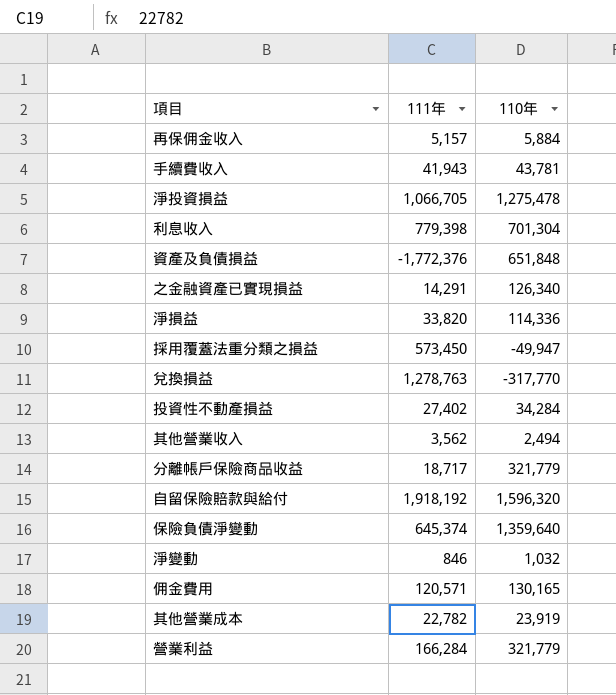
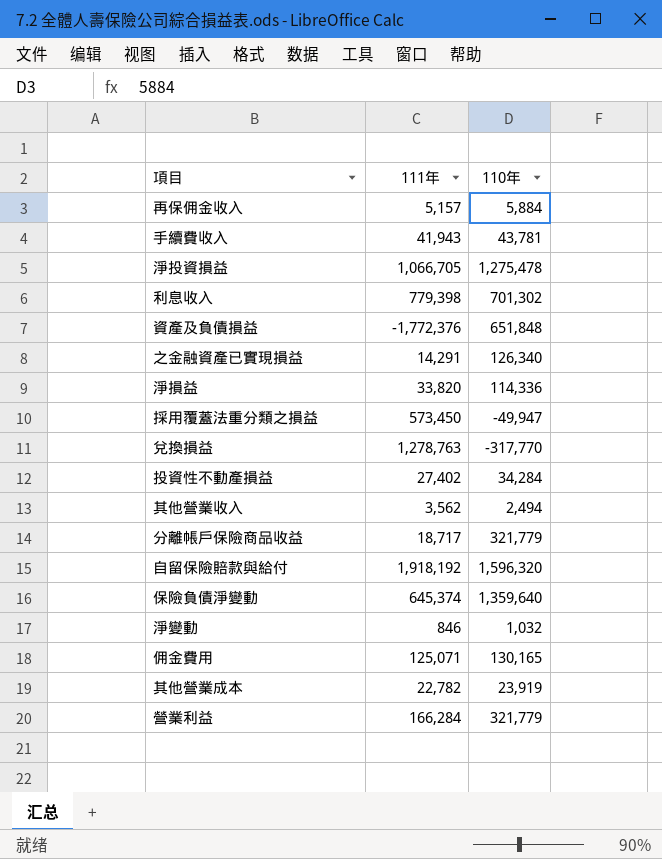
利息收入 | 110年: 701,304 -> 701,302
佣金費用 | 111年: 120,571 -> 125,071

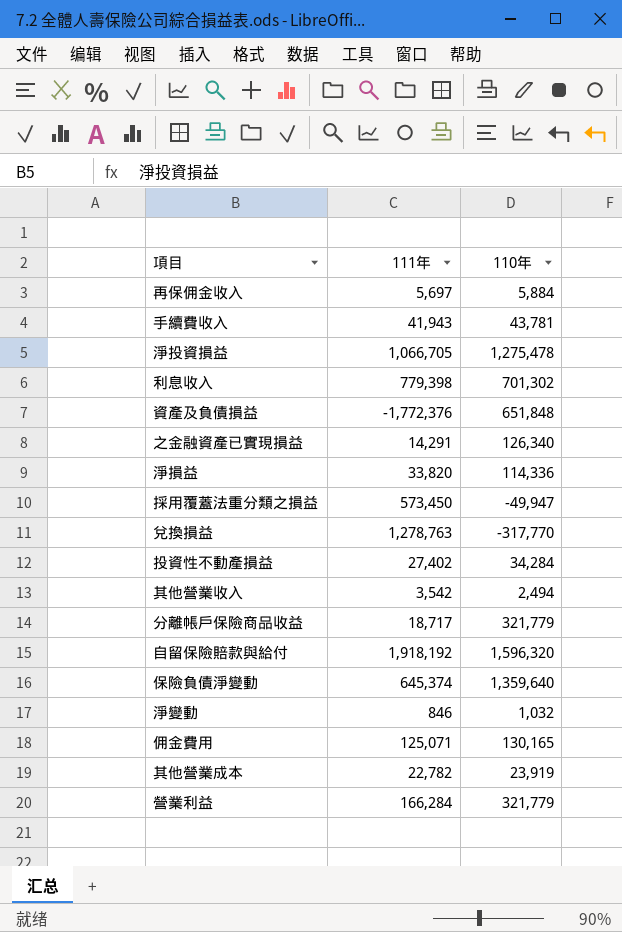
再保佣金收入 | 111年: 5,157 -> 5,697
其他營業收入 | 111年: 3,562 -> 3,542

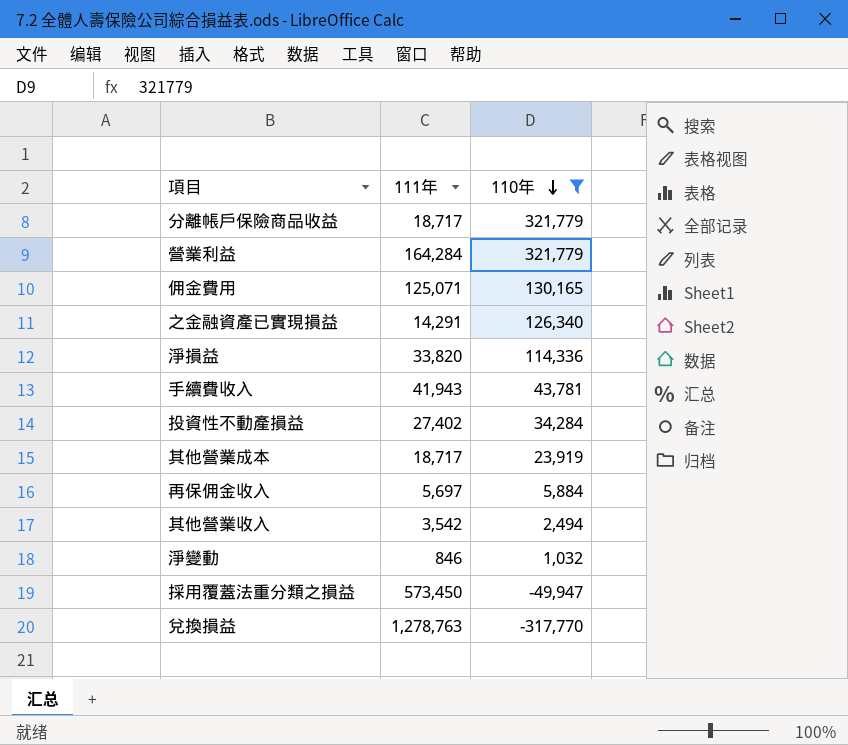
filter: none -> 110年 <= 321,779
row order: none -> 110年 descending
營業利益 | 111年: 166,284 -> 164,284
其他營業成本 | 111年: 22,782 -> 18,717

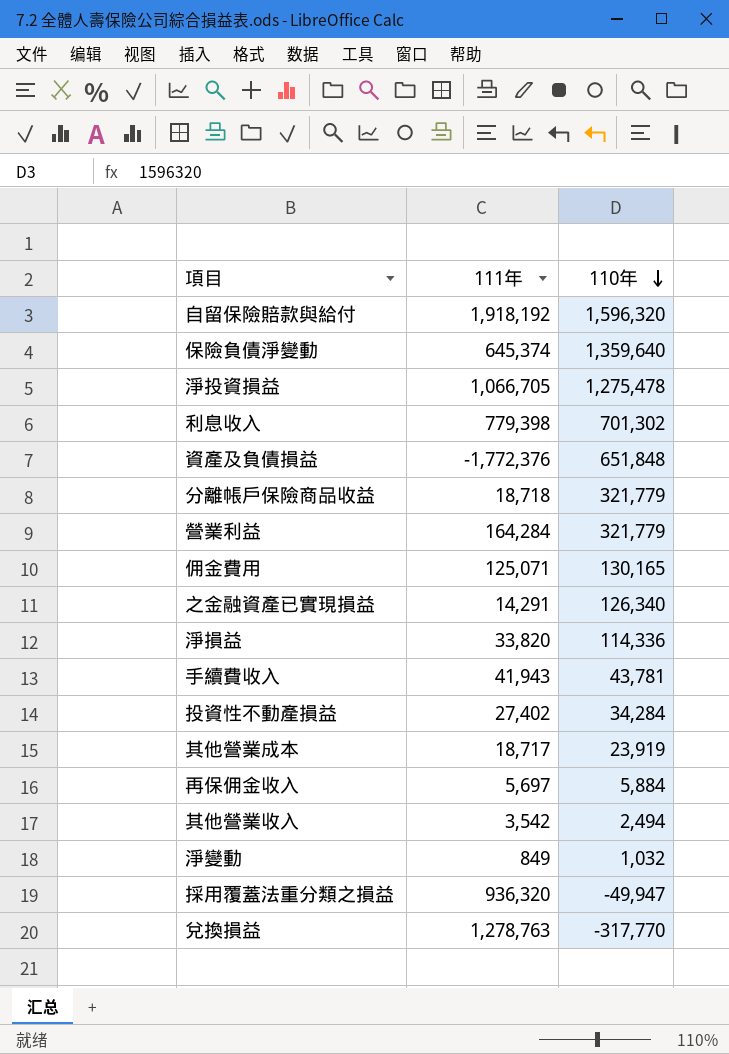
filter: 110年 <= 321,779 -> none
分離帳戶保險商品收益 | 111年: 18,717 -> 18,718
淨變動 | 111年: 846 -> 849
採用覆蓋法重分類之損益 | 111年: 573,450 -> 936,320

